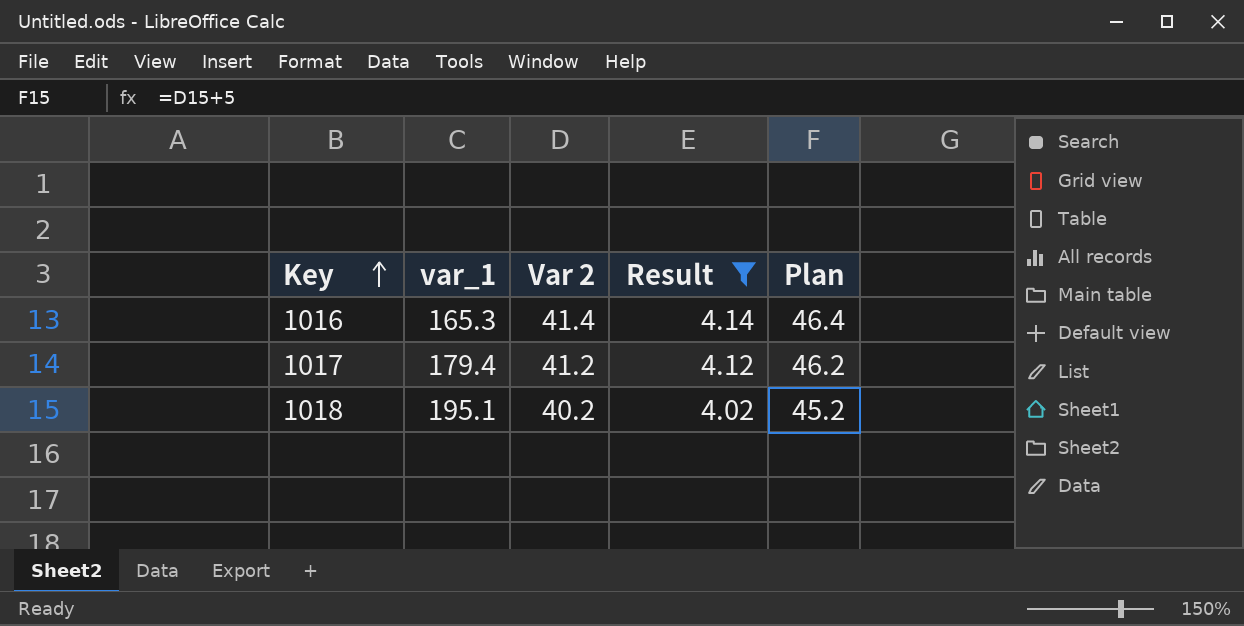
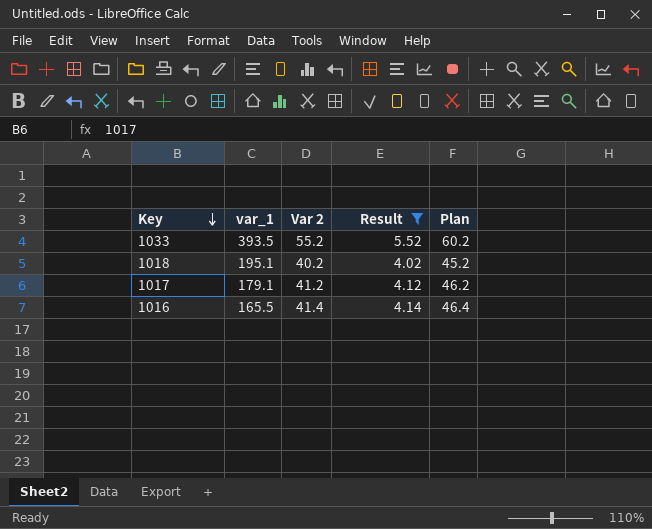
row order: Key ascending -> Key descending
row 1033: none -> 393.5 | 55.2 | 5.52 | 60.2
1017 | var_1: 179.4 -> 179.1
1016 | var_1: 165.3 -> 165.5

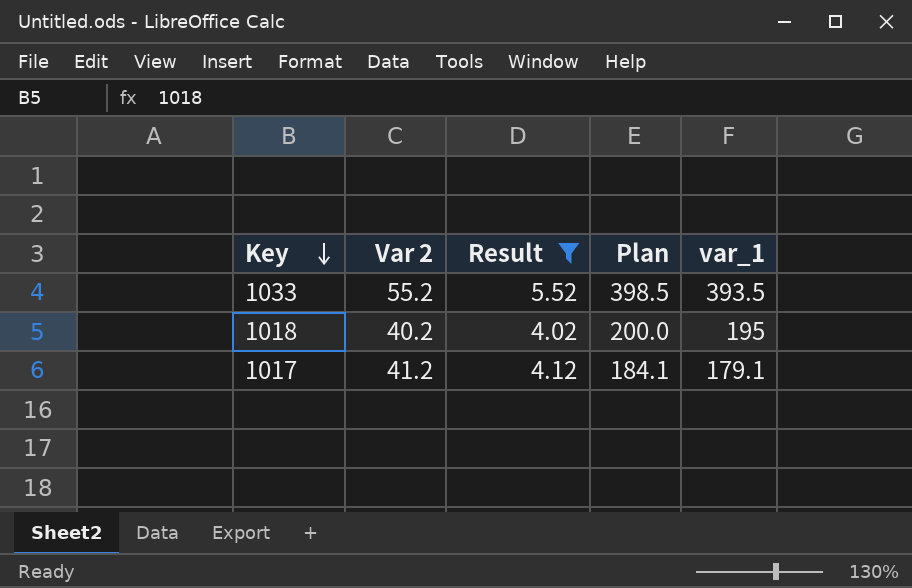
column Plan | formula: [Var 2] + 5 -> [var_1] + 5
column var_1 | position: 2 -> 5
row 1016: 165.5 | 41.4 | 4.14 | 46.4 -> none
1018 | var_1: 195.1 -> 195

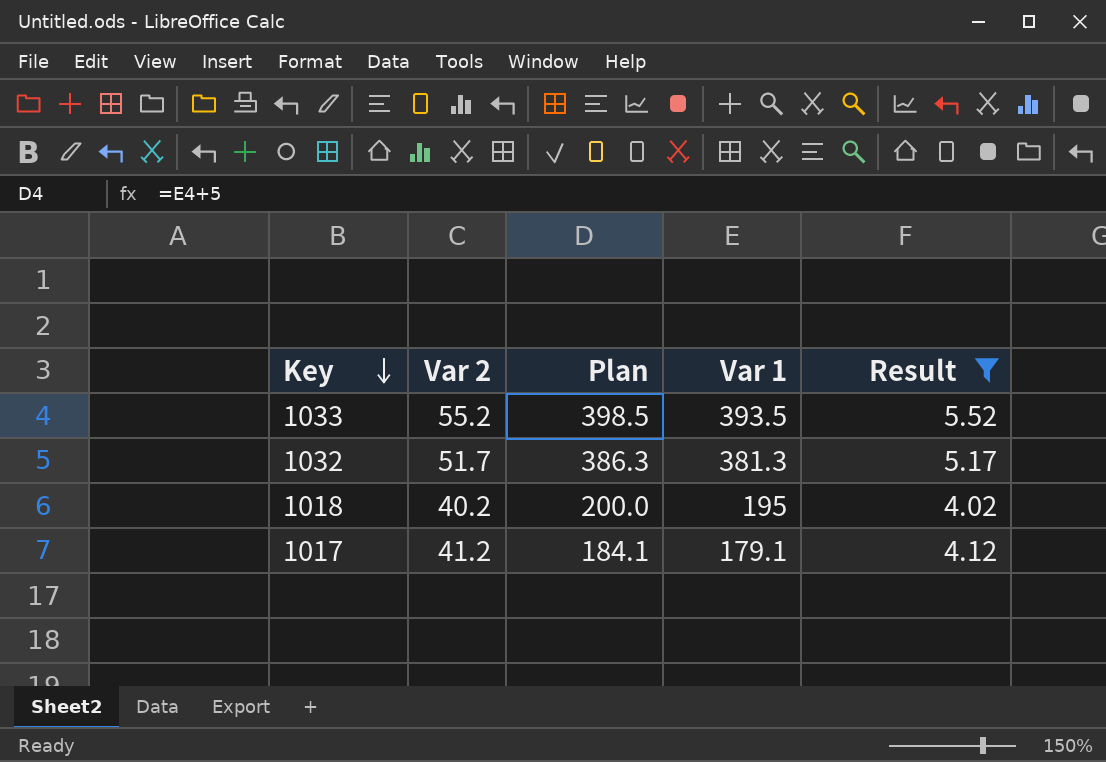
column name: var_1 -> Var 1
column Result | position: 3 -> 5
row 1032: none -> 51.7 | 386.3 | 381.3 | 5.17

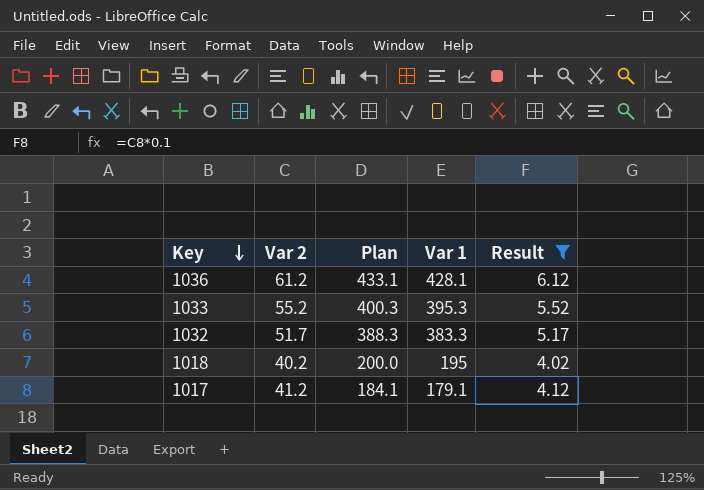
row 1036: none -> 61.2 | 433.1 | 428.1 | 6.12
1033 | Plan: 398.5 -> 400.3
1033 | Var 1: 393.5 -> 395.3
1032 | Plan: 386.3 -> 388.3
1032 | Var 1: 381.3 -> 383.3

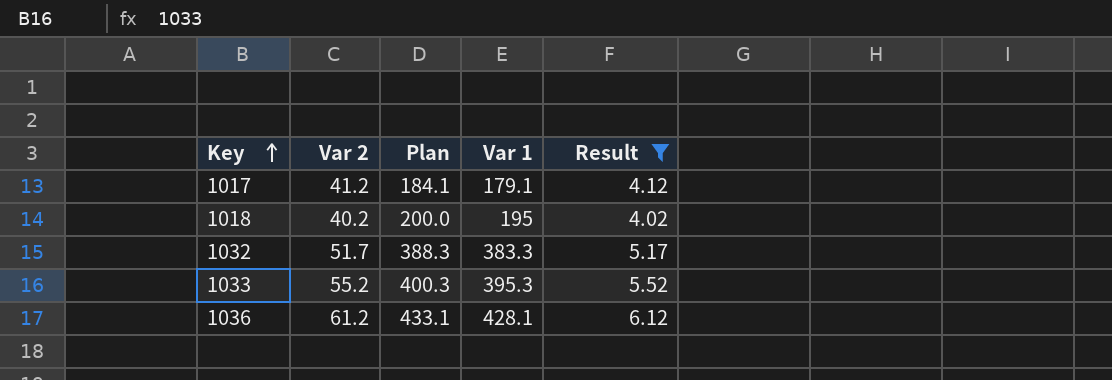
row order: Key descending -> Key ascending

